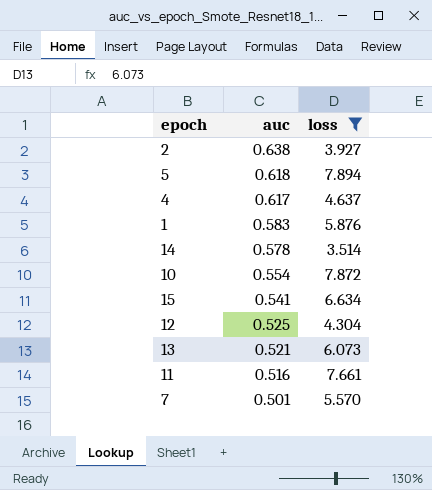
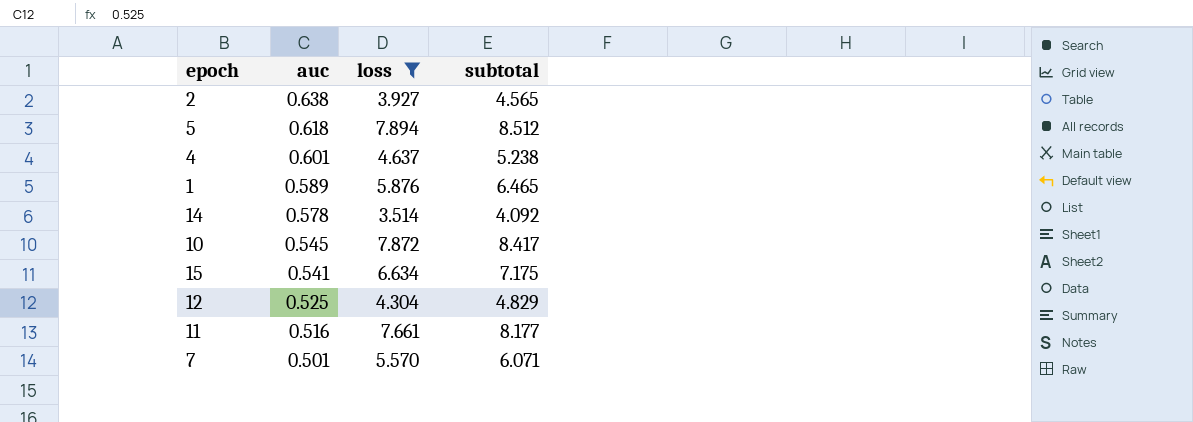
column subtotal | formula: none -> [auc] + [loss]
row 13: 0.521 | 6.073 -> none
4 | auc: 0.617 -> 0.601
1 | auc: 0.583 -> 0.589
10 | auc: 0.554 -> 0.545

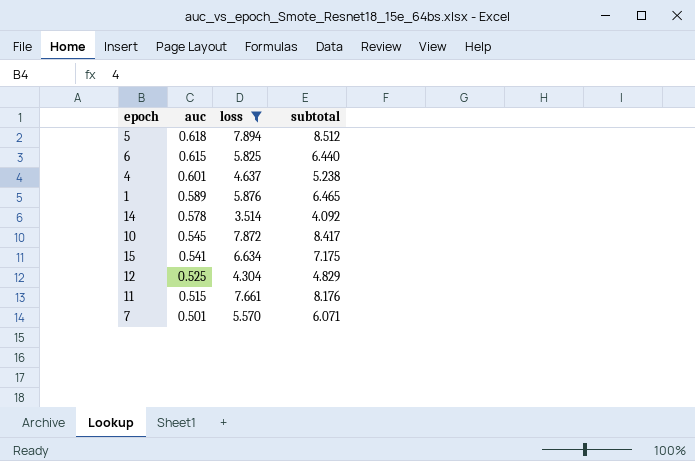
row 2: 0.638 | 3.927 | 4.565 -> none
row 6: none -> 0.615 | 5.825 | 6.440
11 | auc: 0.516 -> 0.515
11 | subtotal: 8.177 -> 8.176

